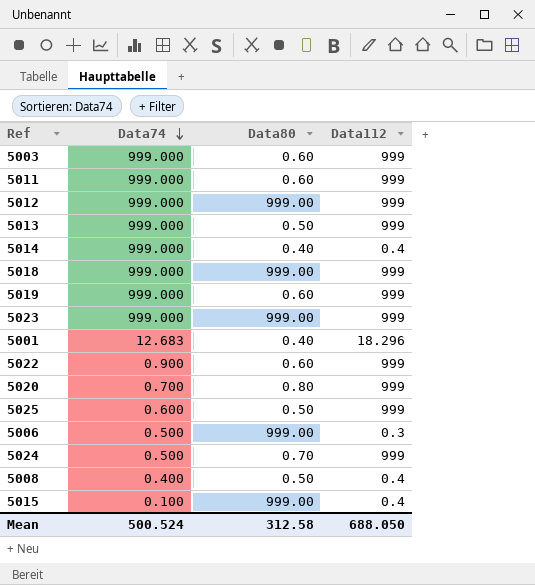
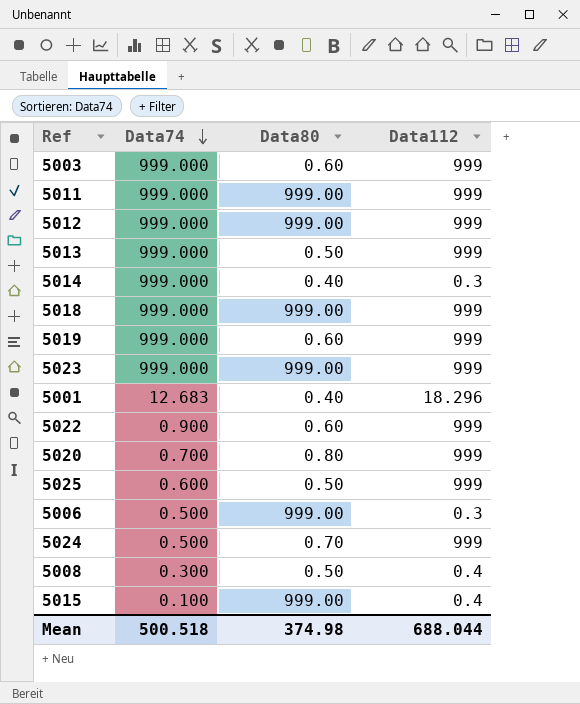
5011 | Data80: 0.60 -> 999.00
5014 | Data112: 0.4 -> 0.3
5008 | Data74: 0.400 -> 0.300
Mean | Data74: 500.524 -> 500.518
Mean | Data80: 312.58 -> 374.98
Mean | Data112: 688.050 -> 688.044

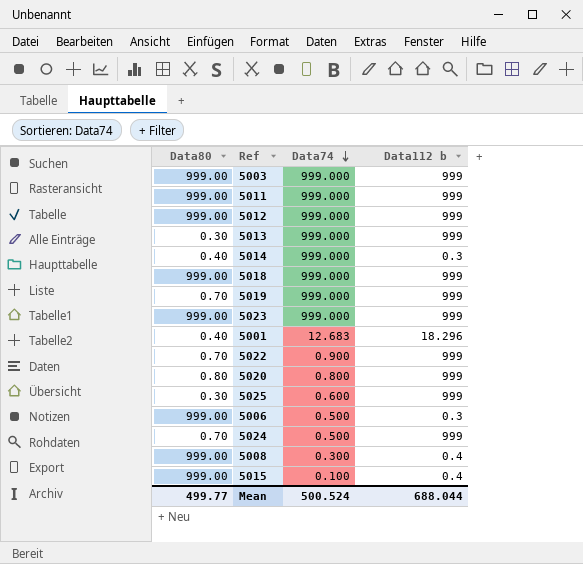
column Data80 | position: 3 -> 1
column name: Data112 -> Data112 b
5003 | Data80: 0.60 -> 999.00
5013 | Data80: 0.50 -> 0.30
5019 | Data80: 0.60 -> 0.70
5022 | Data80: 0.60 -> 0.70
5020 | Data74: 0.700 -> 0.800
5025 | Data80: 0.50 -> 0.30
5008 | Data80: 0.50 -> 999.00
Mean | Data80: 374.98 -> 499.77
Mean | Data74: 500.518 -> 500.524

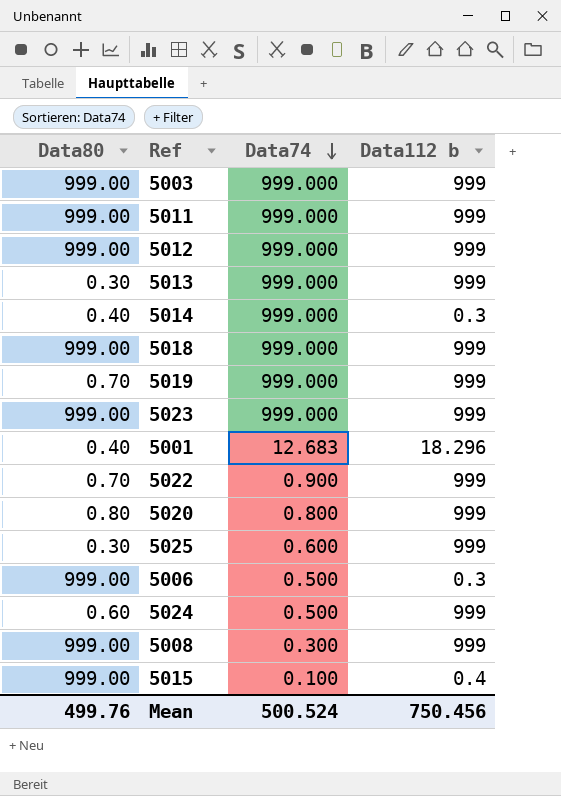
5024 | Data80: 0.70 -> 0.60
5008 | Data112 b: 0.4 -> 999
Mean | Data80: 499.77 -> 499.76
Mean | Data112 b: 688.044 -> 750.456

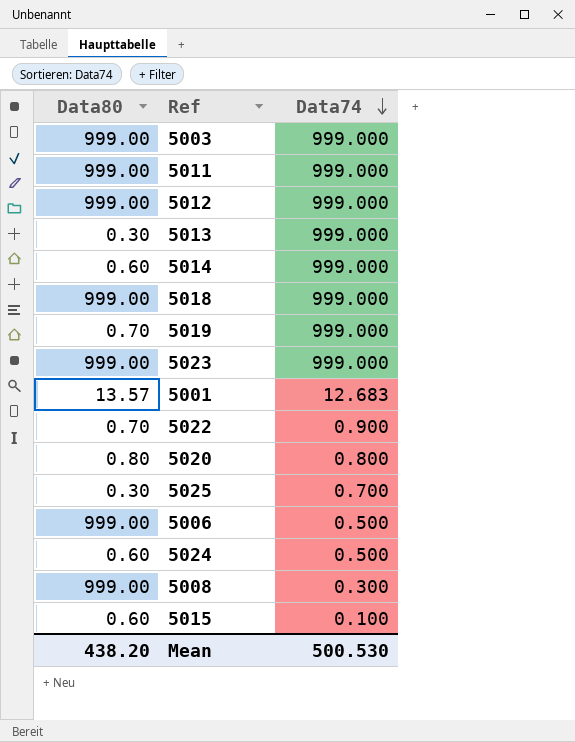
column Data112 b | position: 4 -> none
5014 | Data80: 0.40 -> 0.60
5001 | Data80: 0.40 -> 13.57
5025 | Data74: 0.600 -> 0.700
5015 | Data80: 999.00 -> 0.60
Mean | Data80: 499.76 -> 438.20
Mean | Data74: 500.524 -> 500.530

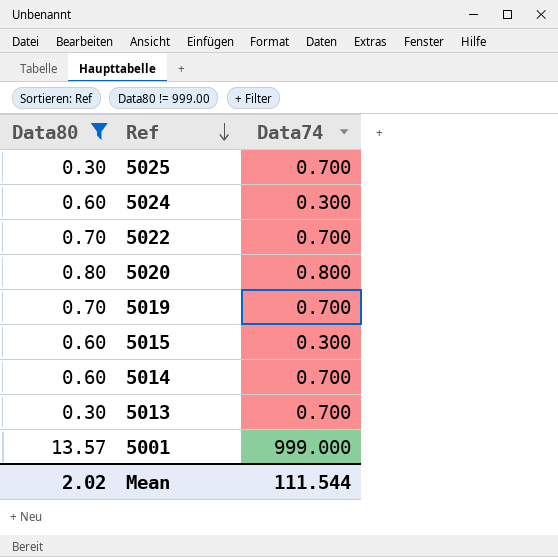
filter: none -> Data80 != 999.00
row order: Data74 descending -> Ref descending
5024 | Data74: 0.500 -> 0.300
5022 | Data74: 0.900 -> 0.700
5019 | Data74: 999.000 -> 0.700
5015 | Data74: 0.100 -> 0.300
5014 | Data74: 999.000 -> 0.700
5013 | Data74: 999.000 -> 0.700
5001 | Data74: 12.683 -> 999.000
Mean | Data80: 438.20 -> 2.02
Mean | Data74: 500.530 -> 111.544

